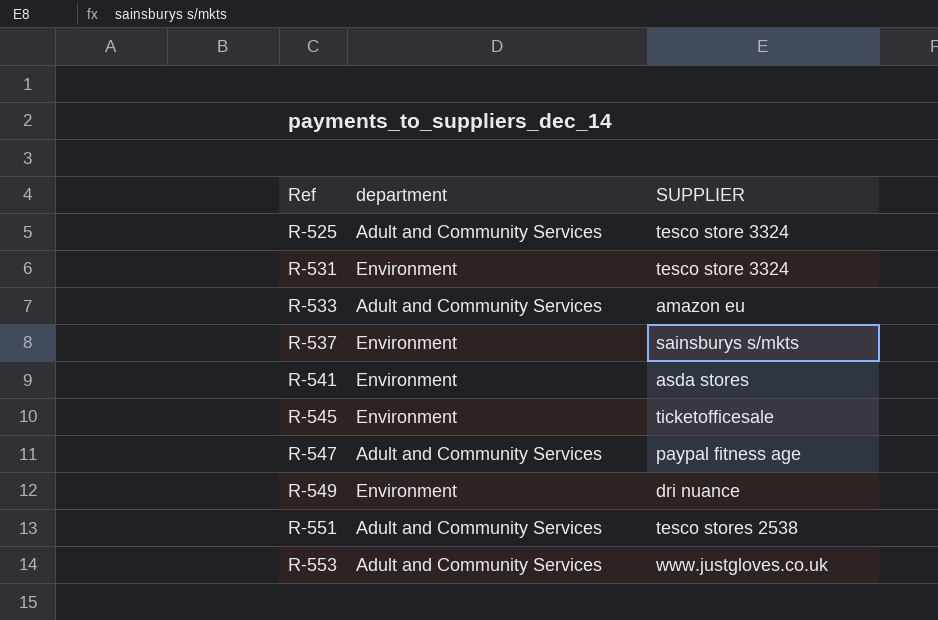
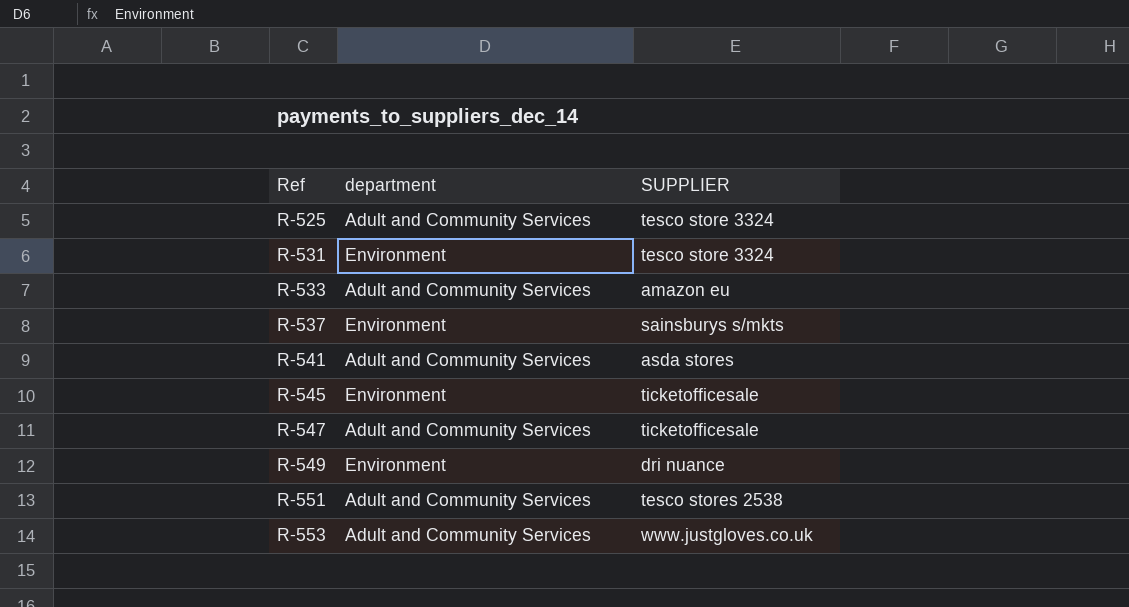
R-541 | department: Environment -> Adult and Community Services
R-547 | SUPPLIER: paypal fitness age -> ticketofficesale

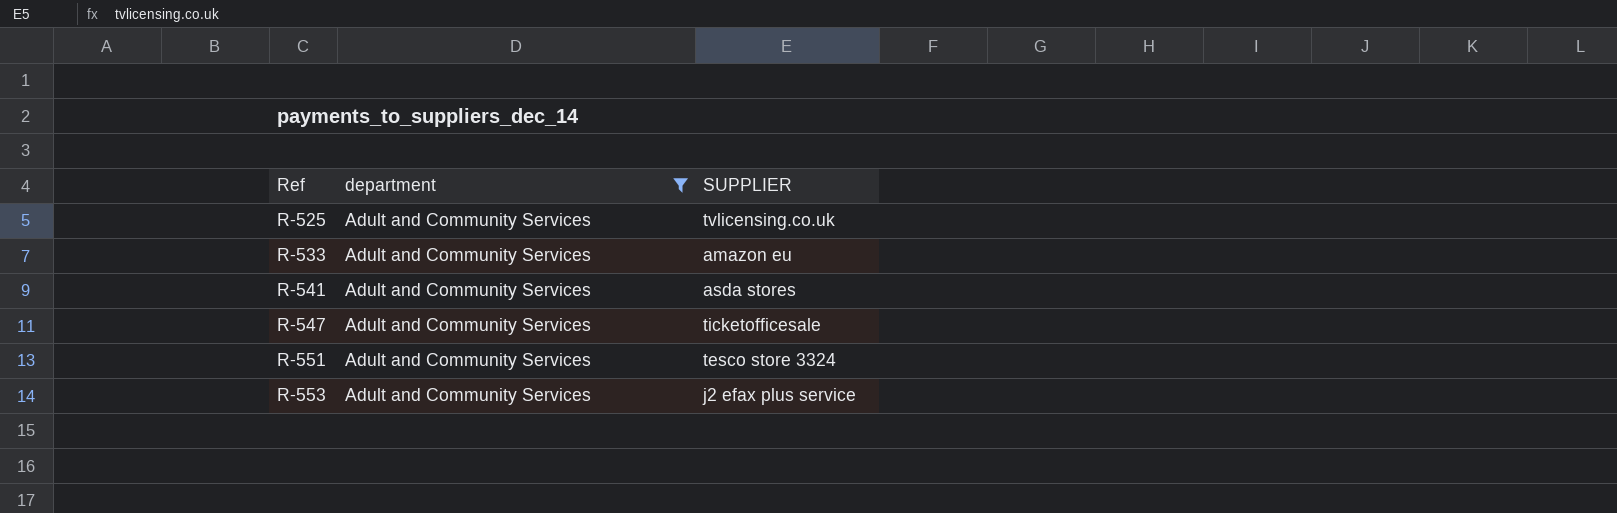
filter: none -> department = Adult and Community Services
R-525 | SUPPLIER: tesco store 3324 -> tvlicensing.co.uk
R-551 | SUPPLIER: tesco stores 2538 -> tesco store 3324
R-553 | SUPPLIER: www.justgloves.co.uk -> j2 efax plus service

